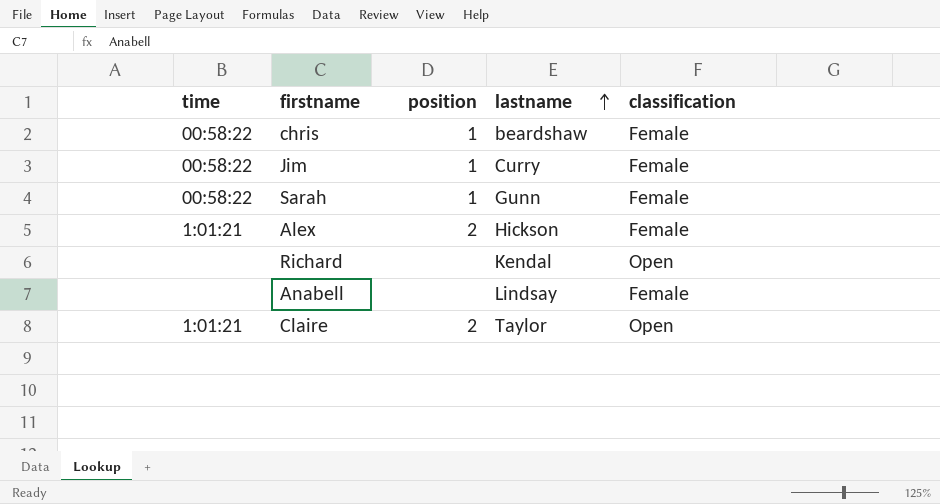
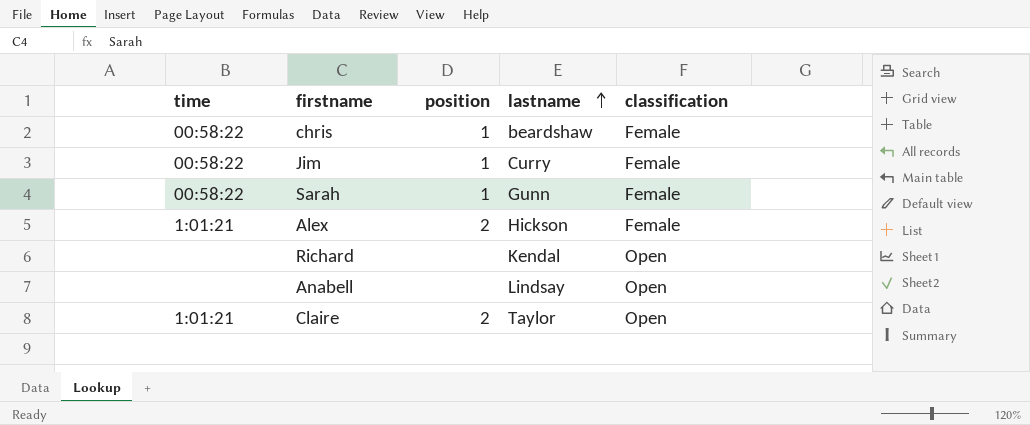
Anabell | classification: Female -> Open

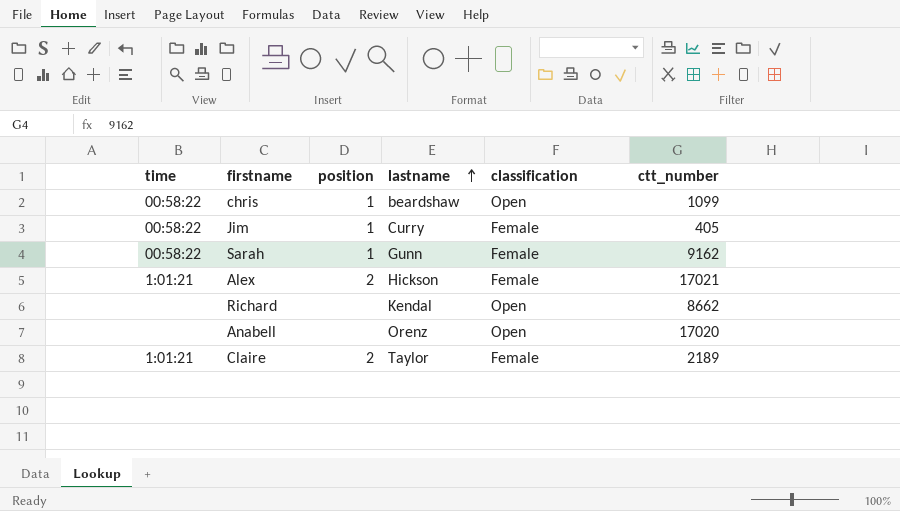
column ctt_number | position: none -> 6
chris | classification: Female -> Open
Anabell | lastname: Lindsay -> Orenz
Claire | classification: Open -> Female

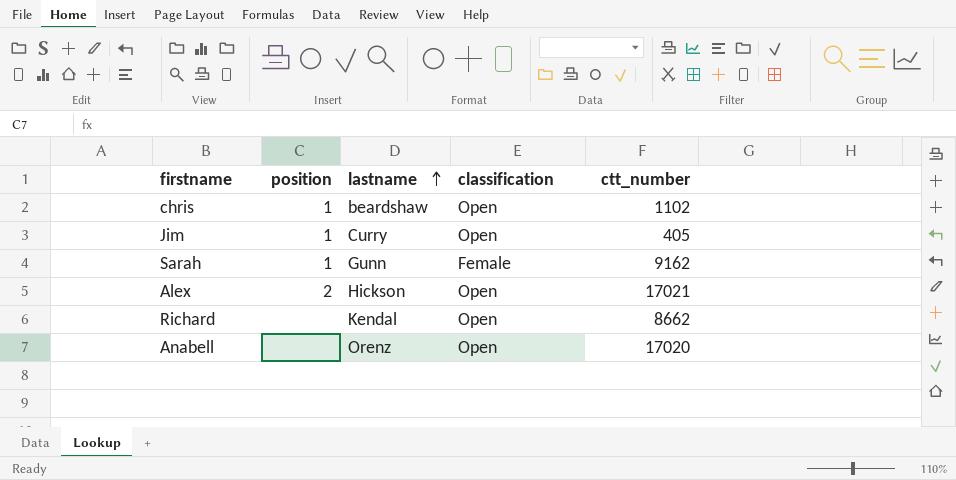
column time | position: 1 -> none
row Claire: 1:01:21 | 2 | Taylor | Female | 2189 -> none
chris | ctt_number: 1099 -> 1102
Jim | classification: Female -> Open
Alex | classification: Female -> Open

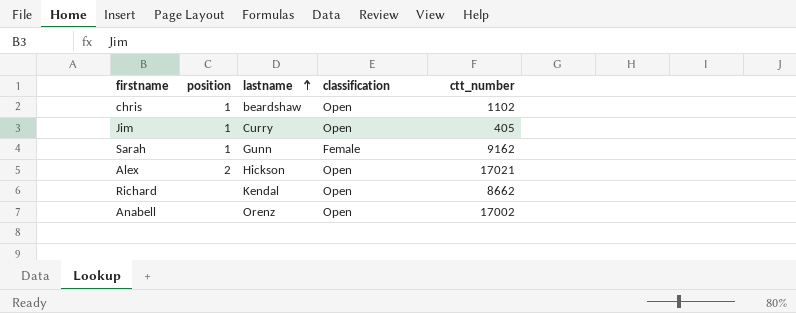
Anabell | ctt_number: 17020 -> 17002

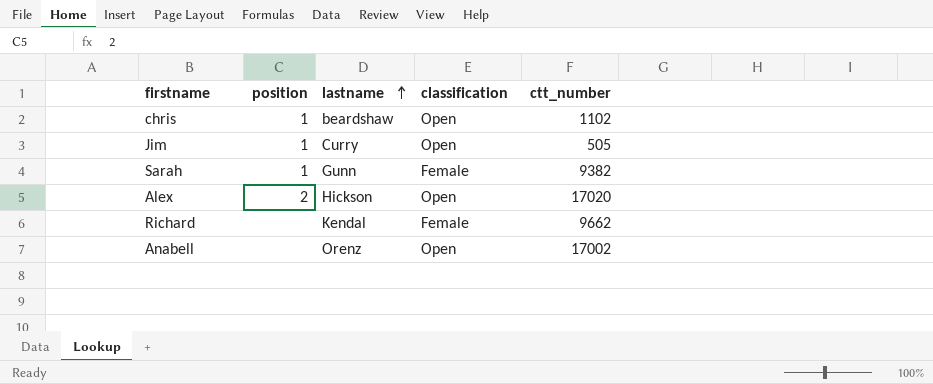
Jim | ctt_number: 405 -> 505
Sarah | ctt_number: 9162 -> 9382
Alex | ctt_number: 17021 -> 17020
Richard | classification: Open -> Female
Richard | ctt_number: 8662 -> 9662

